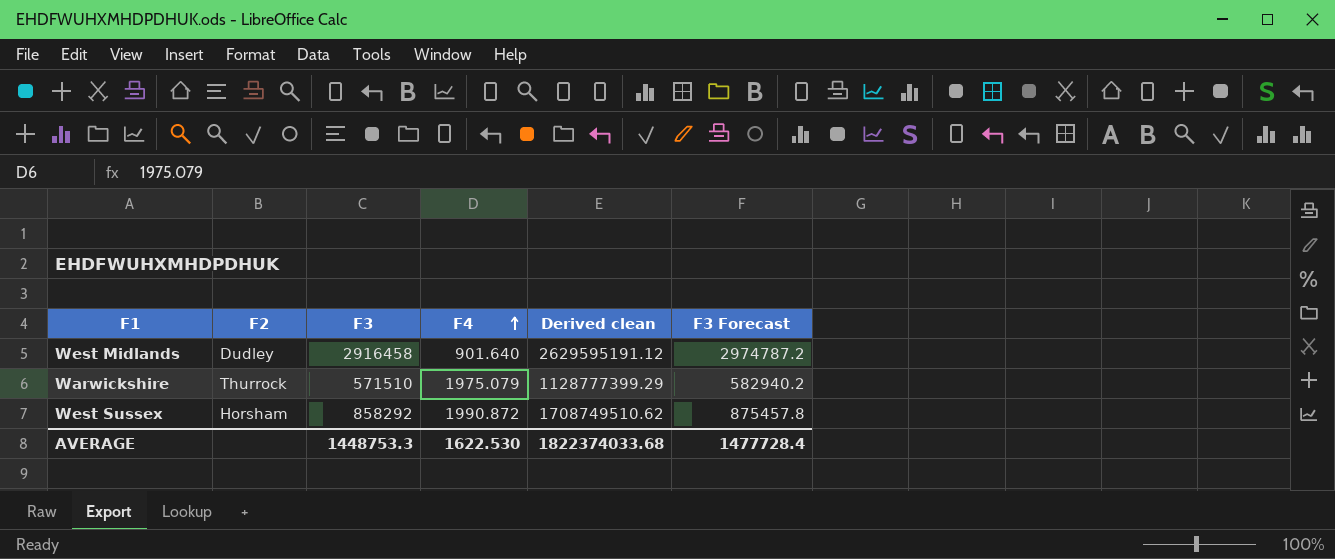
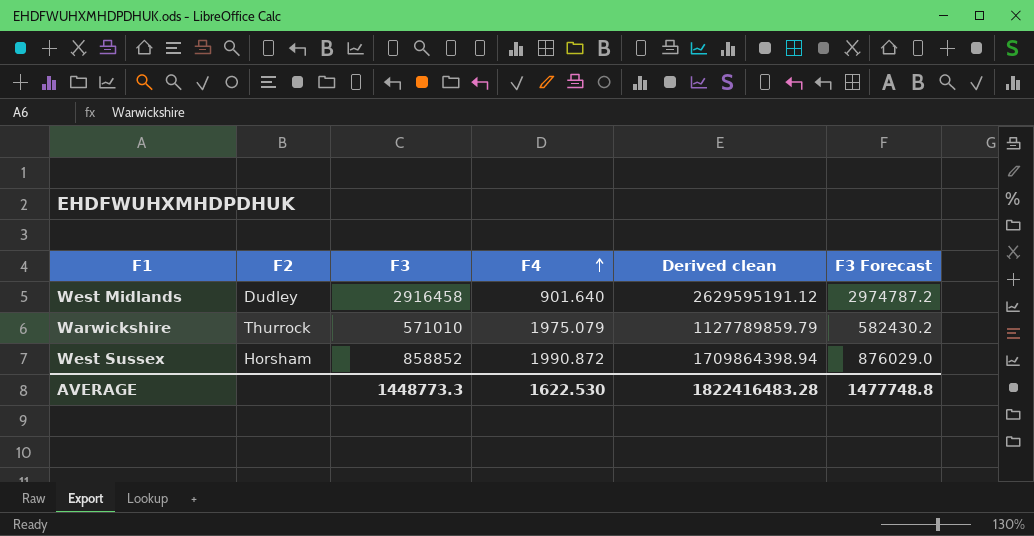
Warwickshire | F3: 571510 -> 571010
Warwickshire | Derived clean: 1128777399.29 -> 1127789859.79
Warwickshire | F3 Forecast: 582940.2 -> 582430.2
West Sussex | F3: 858292 -> 858852
West Sussex | Derived clean: 1708749510.62 -> 1709864398.94
West Sussex | F3 Forecast: 875457.8 -> 876029.0
AVERAGE | F3: 1448753.3 -> 1448773.3
AVERAGE | Derived clean: 1822374033.68 -> 1822416483.28
AVERAGE | F3 Forecast: 1477728.4 -> 1477748.8

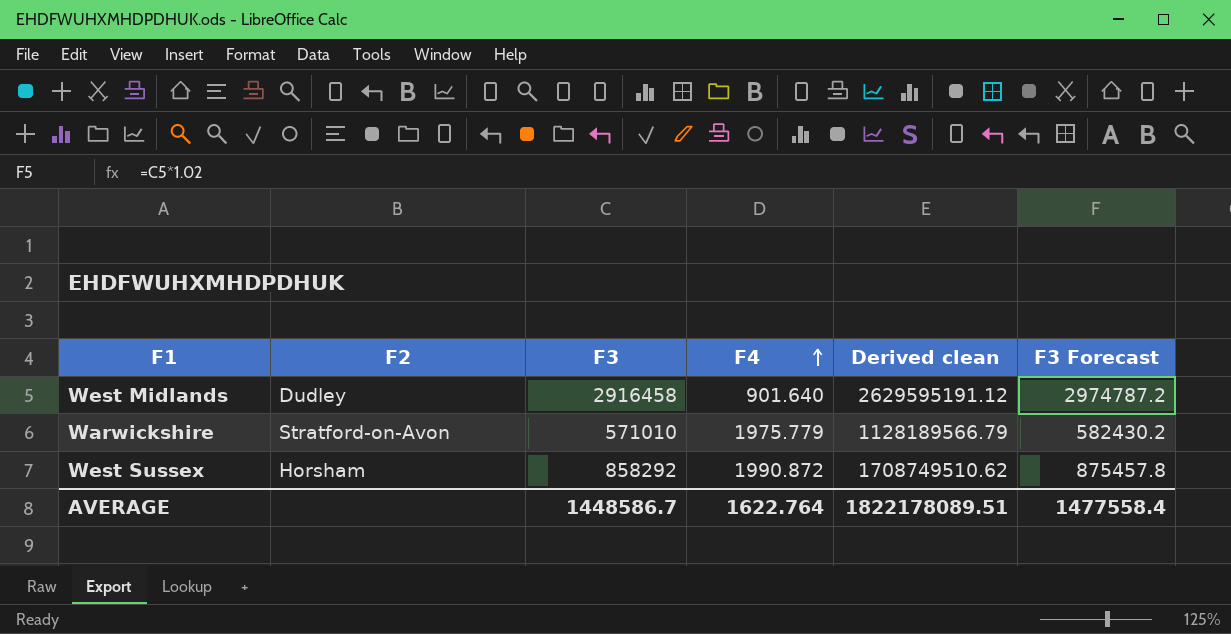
Warwickshire | F2: Thurrock -> Stratford-on-Avon
Warwickshire | F4: 1975.079 -> 1975.779
Warwickshire | Derived clean: 1127789859.79 -> 1128189566.79
West Sussex | F3: 858852 -> 858292
West Sussex | Derived clean: 1709864398.94 -> 1708749510.62
West Sussex | F3 Forecast: 876029.0 -> 875457.8
AVERAGE | F3: 1448773.3 -> 1448586.7
AVERAGE | F4: 1622.530 -> 1622.764
AVERAGE | Derived clean: 1822416483.28 -> 1822178089.51
AVERAGE | F3 Forecast: 1477748.8 -> 1477558.4

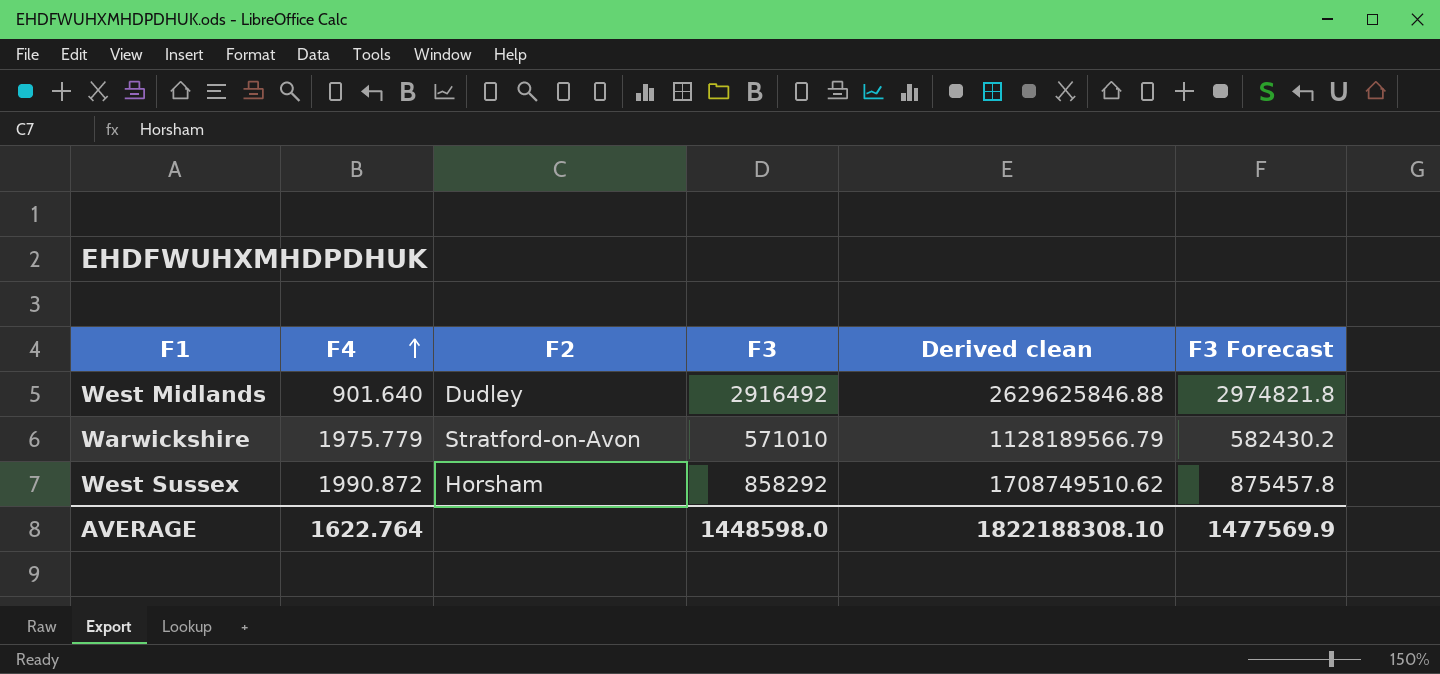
column F4 | position: 4 -> 2
West Midlands | F3: 2916458 -> 2916492
West Midlands | Derived clean: 2629595191.12 -> 2629625846.88
West Midlands | F3 Forecast: 2974787.2 -> 2974821.8
AVERAGE | F3: 1448586.7 -> 1448598.0
AVERAGE | Derived clean: 1822178089.51 -> 1822188308.10
AVERAGE | F3 Forecast: 1477558.4 -> 1477569.9

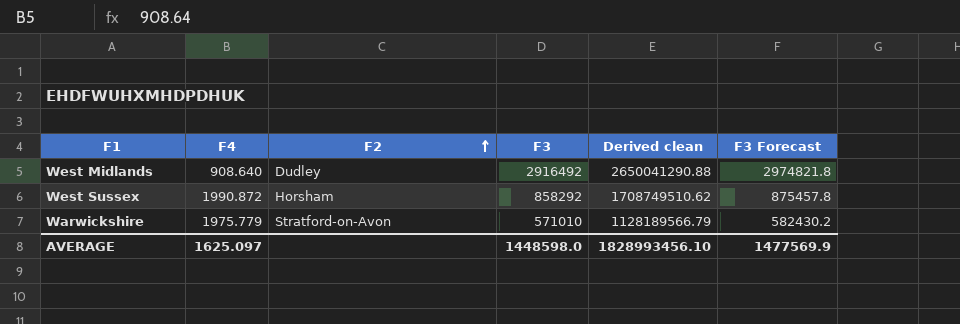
row order: F4 ascending -> F2 ascending
West Midlands | F4: 901.640 -> 908.640
West Midlands | Derived clean: 2629625846.88 -> 2650041290.88
AVERAGE | F4: 1622.764 -> 1625.097
AVERAGE | Derived clean: 1822188308.10 -> 1828993456.10

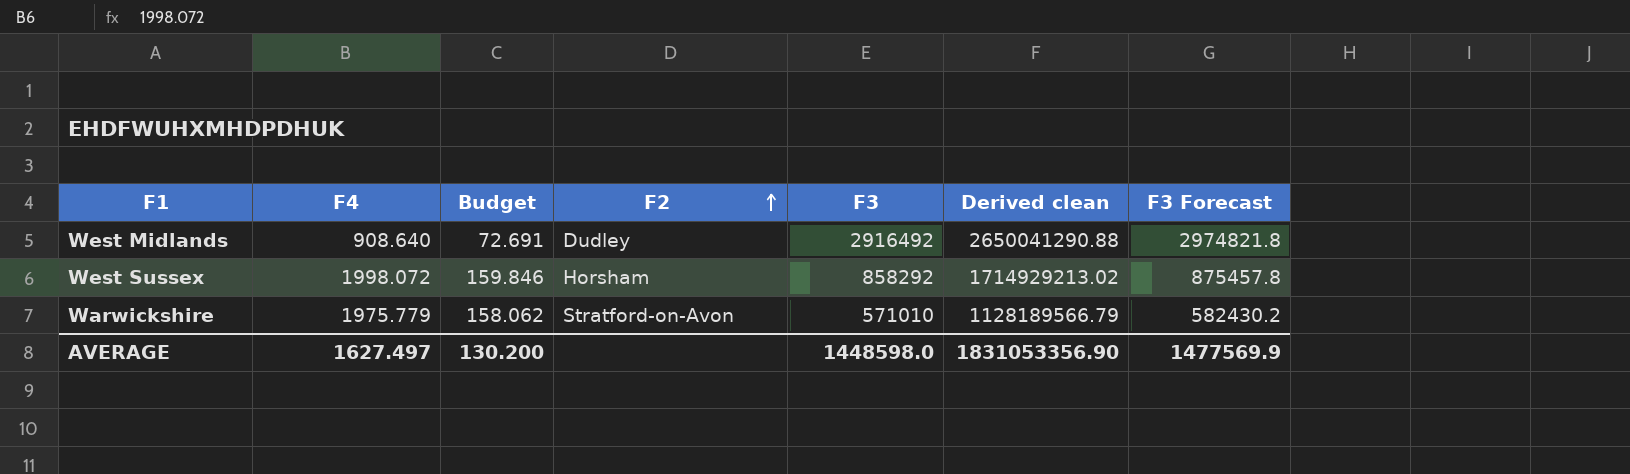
column Budget | formula: none -> [F4] * 0.08
West Sussex | F4: 1990.872 -> 1998.072
West Sussex | Derived clean: 1708749510.62 -> 1714929213.02
AVERAGE | F4: 1625.097 -> 1627.497
AVERAGE | Derived clean: 1828993456.10 -> 1831053356.90

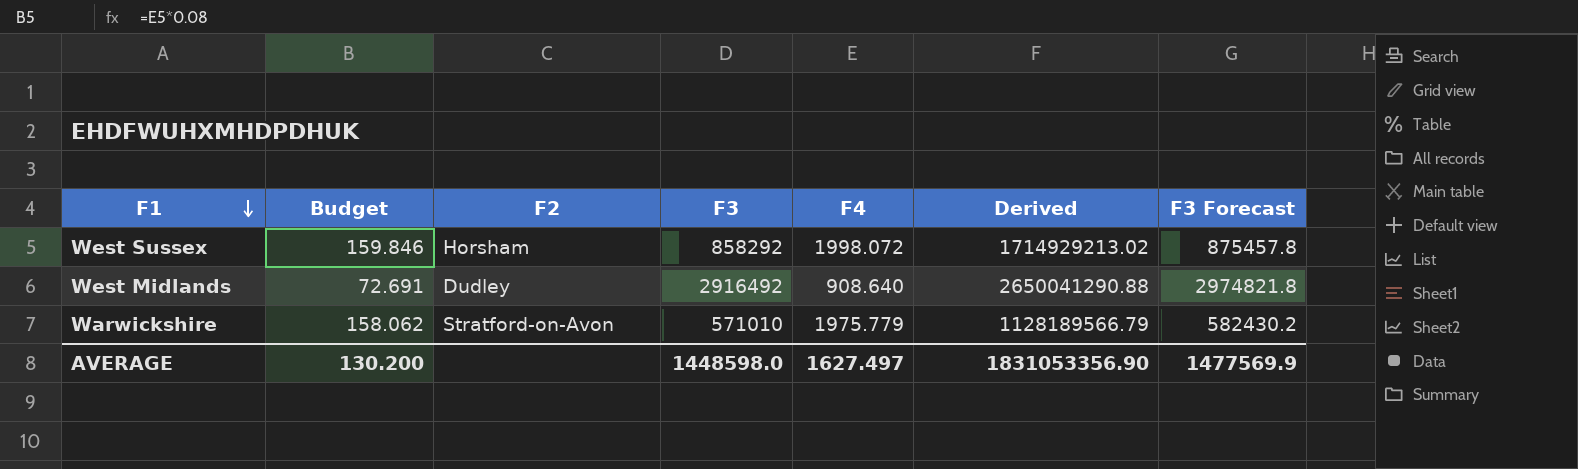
row order: F2 ascending -> F1 descending
column F4 | position: 2 -> 5
column name: Derived clean -> Derived

